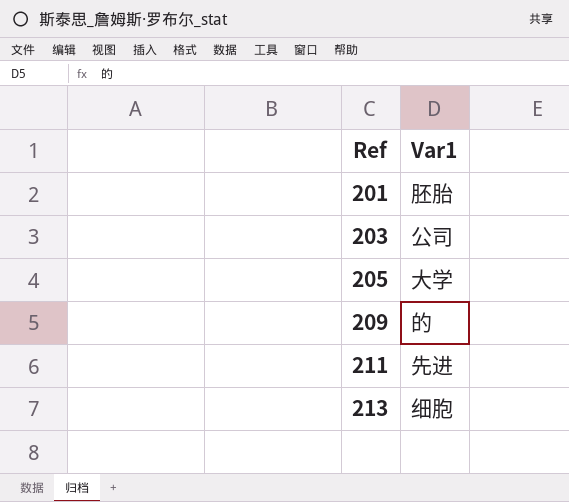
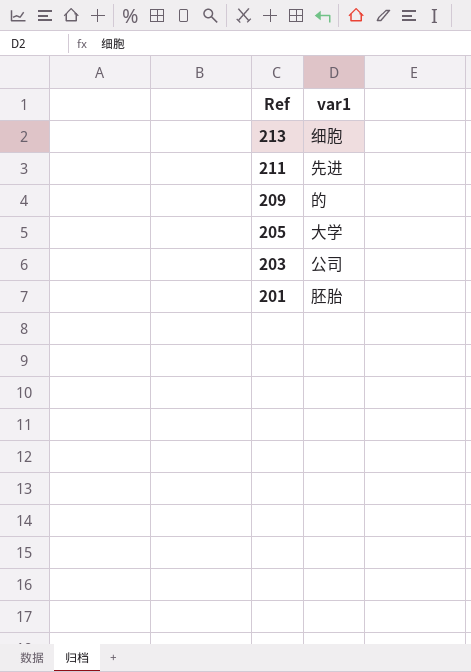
row order: Ref ascending -> Ref descending
column name: Var1 -> var1

